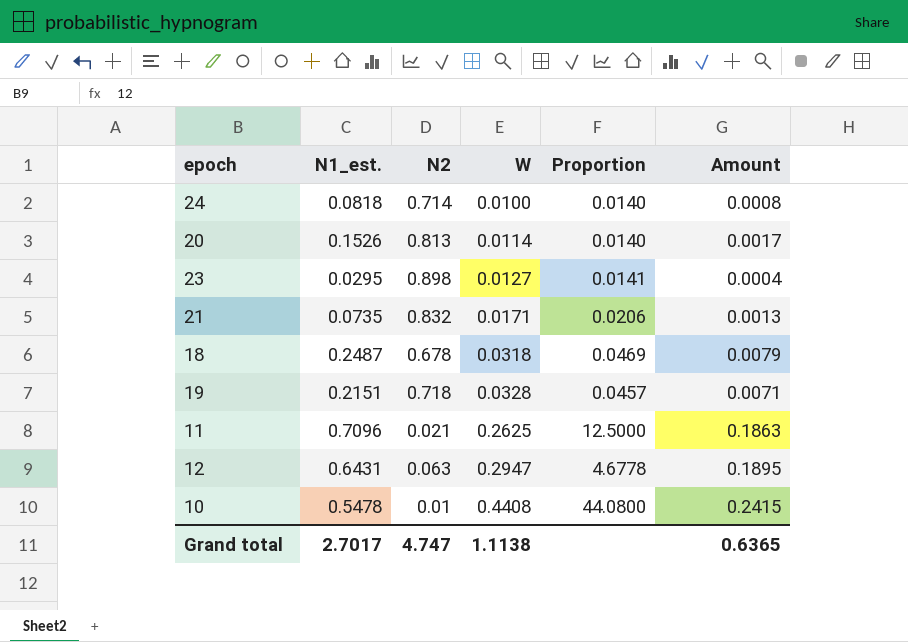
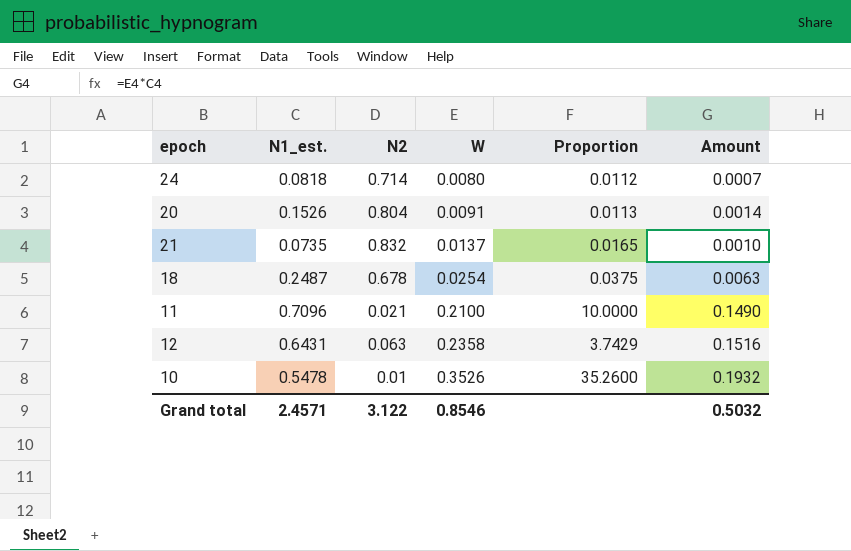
row 23: 0.0295 | 0.898 | 0.0127 | 0.0141 | 0.0004 -> none
row 19: 0.2151 | 0.718 | 0.0328 | 0.0457 | 0.0071 -> none
24 | W: 0.0100 -> 0.0080
24 | Proportion: 0.0140 -> 0.0112
24 | Amount: 0.0008 -> 0.0007
20 | N2: 0.813 -> 0.804
20 | W: 0.0114 -> 0.0091
20 | Proportion: 0.0140 -> 0.0113
20 | Amount: 0.0017 -> 0.0014
21 | W: 0.0171 -> 0.0137
21 | Proportion: 0.0206 -> 0.0165
21 | Amount: 0.0013 -> 0.0010
18 | W: 0.0318 -> 0.0254
18 | Proportion: 0.0469 -> 0.0375
18 | Amount: 0.0079 -> 0.0063
11 | W: 0.2625 -> 0.2100
11 | Proportion: 12.5000 -> 10.0000
11 | Amount: 0.1863 -> 0.1490
12 | W: 0.2947 -> 0.2358
12 | Proportion: 4.6778 -> 3.7429
12 | Amount: 0.1895 -> 0.1516
10 | W: 0.4408 -> 0.3526
10 | Proportion: 44.0800 -> 35.2600
10 | Amount: 0.2415 -> 0.1932
Grand total | N1_est.: 2.7017 -> 2.4571
Grand total | N2: 4.747 -> 3.122
Grand total | W: 1.1138 -> 0.8546
Grand total | Amount: 0.6365 -> 0.5032

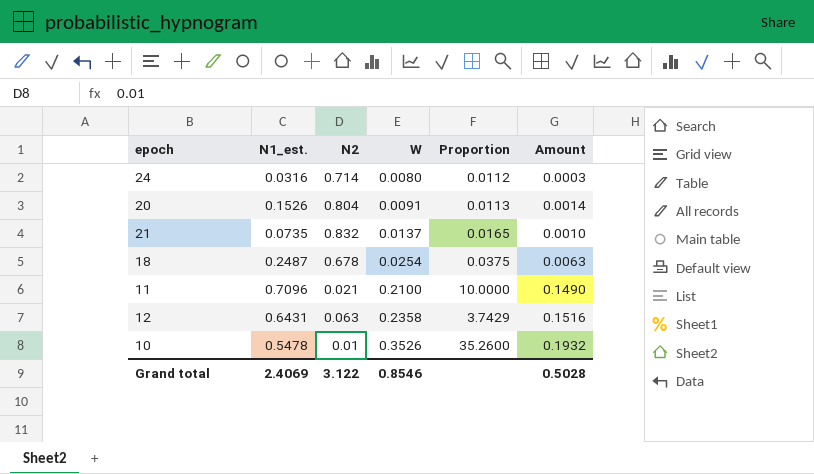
24 | N1_est.: 0.0818 -> 0.0316
24 | Amount: 0.0007 -> 0.0003
Grand total | N1_est.: 2.4571 -> 2.4069
Grand total | Amount: 0.5032 -> 0.5028

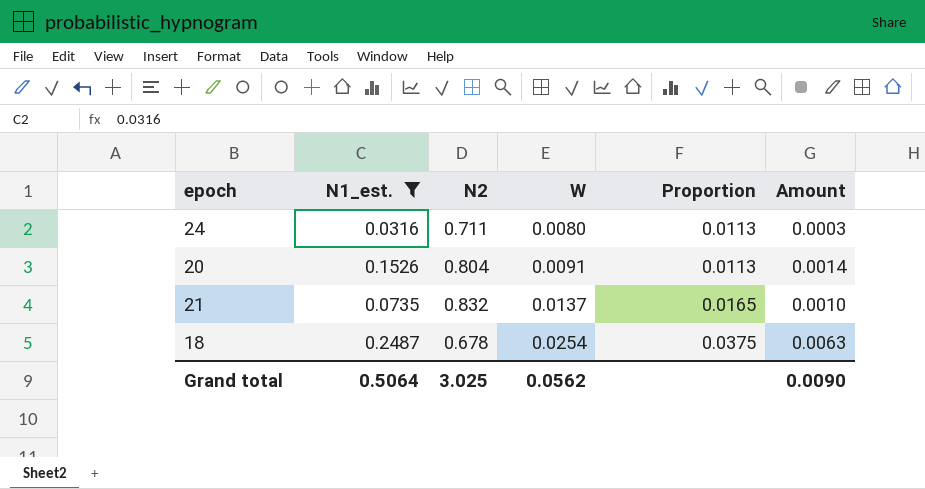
filter: none -> N1_est. <= 0.2487
24 | N2: 0.714 -> 0.711
24 | Proportion: 0.0112 -> 0.0113
Grand total | N1_est.: 2.4069 -> 0.5064
Grand total | N2: 3.122 -> 3.025
Grand total | W: 0.8546 -> 0.0562
Grand total | Amount: 0.5028 -> 0.0090

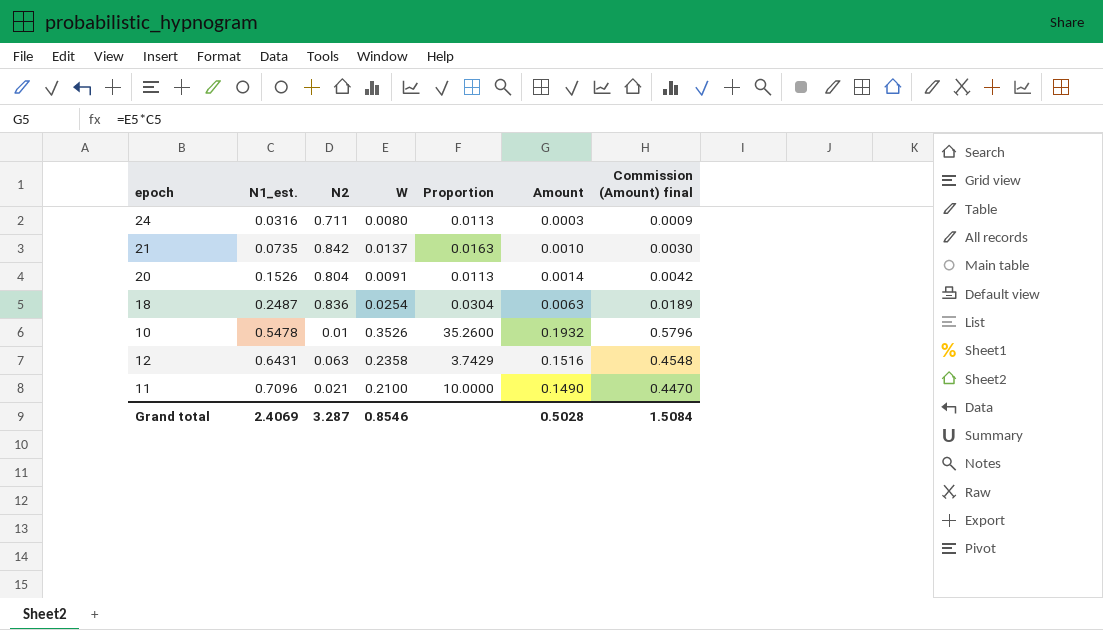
filter: N1_est. <= 0.2487 -> none
row order: W ascending -> N1_est. ascending
column Commission (Amount) final | formula: none -> [Amount] * 3
21 | N2: 0.832 -> 0.842
21 | Proportion: 0.0165 -> 0.0163
18 | N2: 0.678 -> 0.836
18 | Proportion: 0.0375 -> 0.0304
Grand total | N1_est.: 0.5064 -> 2.4069
Grand total | N2: 3.025 -> 3.287
Grand total | W: 0.0562 -> 0.8546
Grand total | Amount: 0.0090 -> 0.5028

